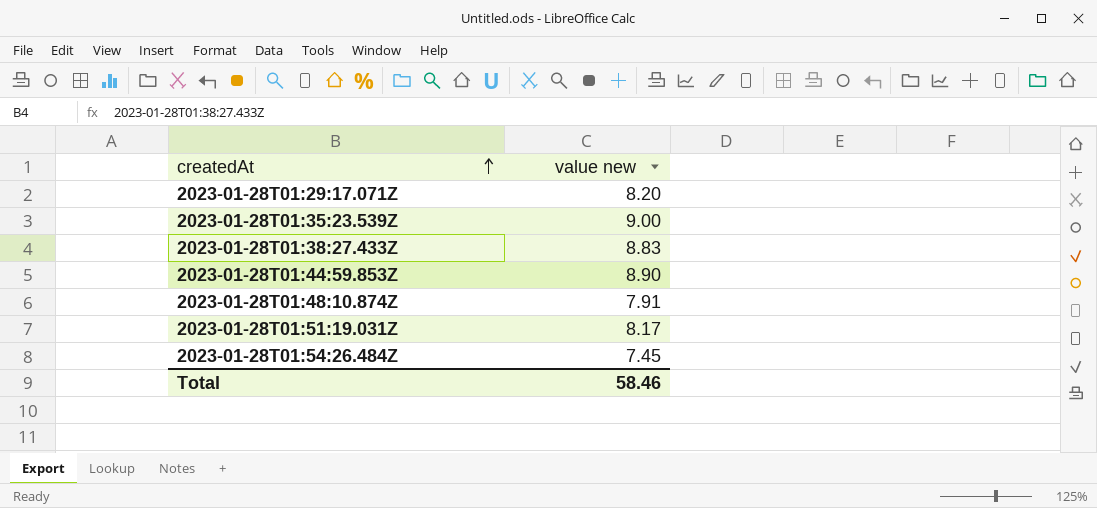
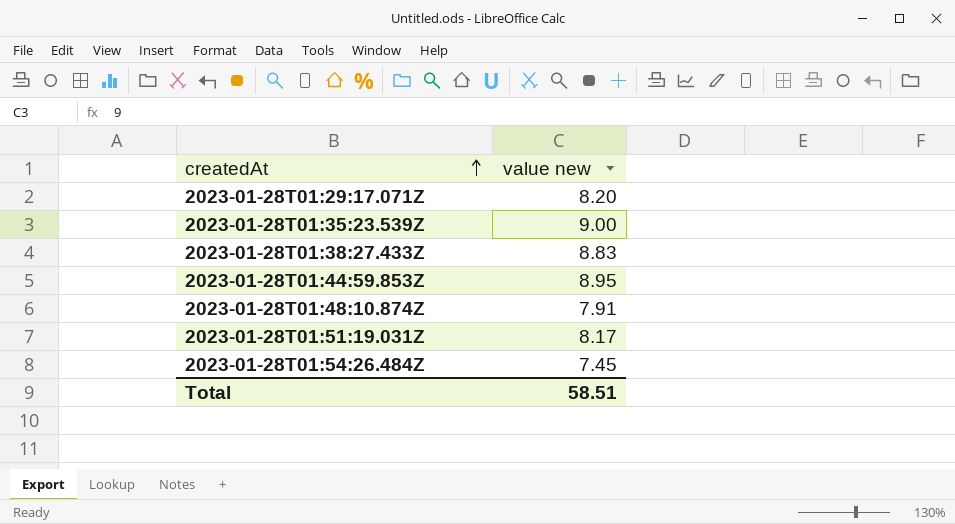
2023-01-28T01:44:59.853Z | value new: 8.90 -> 8.95
Total | value new: 58.46 -> 58.51

